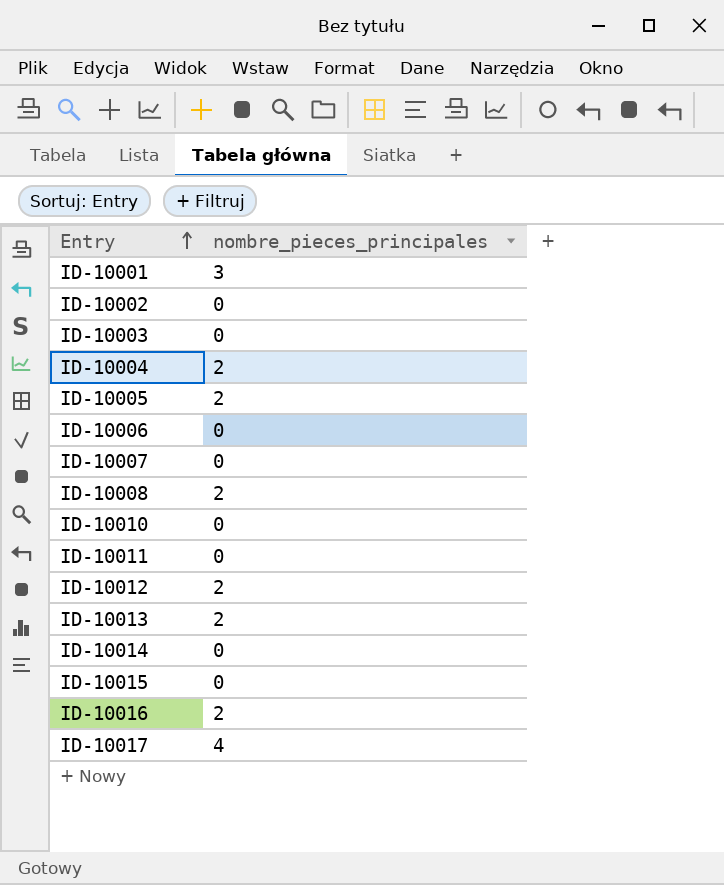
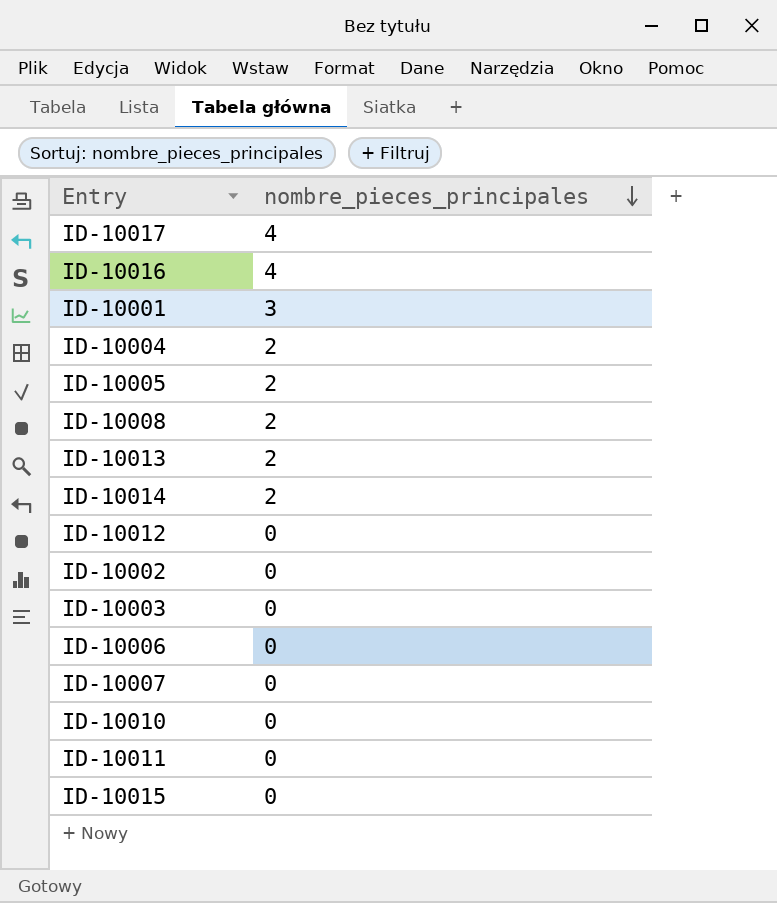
row order: Entry ascending -> nombre_pieces_principales descending
ID-10016 | nombre_pieces_principales: 2 -> 4
ID-10014 | nombre_pieces_principales: 0 -> 2
ID-10012 | nombre_pieces_principales: 2 -> 0

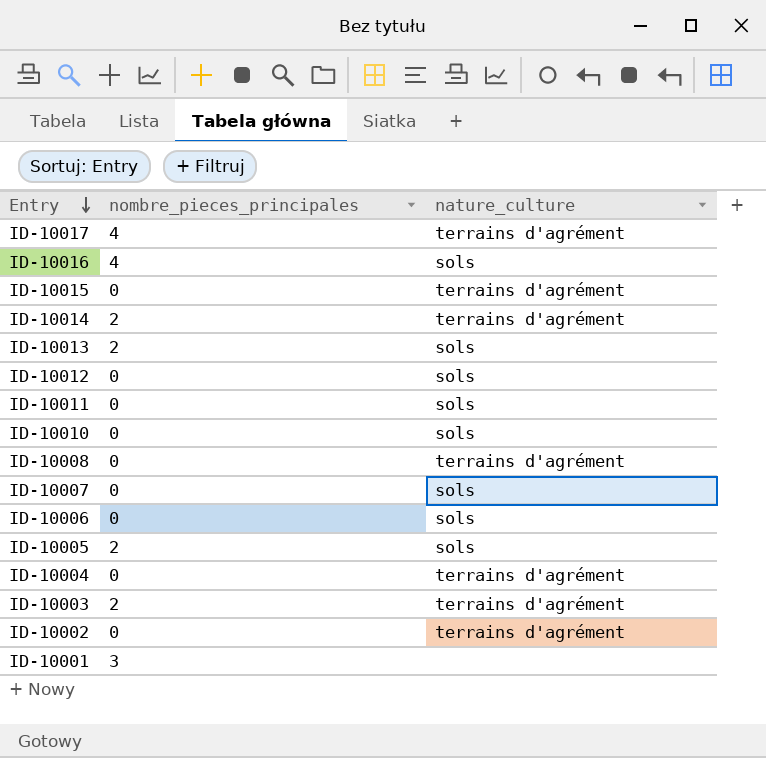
row order: nombre_pieces_principales descending -> Entry descending
column nature_culture | position: none -> 3
ID-10008 | nombre_pieces_principales: 2 -> 0
ID-10004 | nombre_pieces_principales: 2 -> 0
ID-10003 | nombre_pieces_principales: 0 -> 2

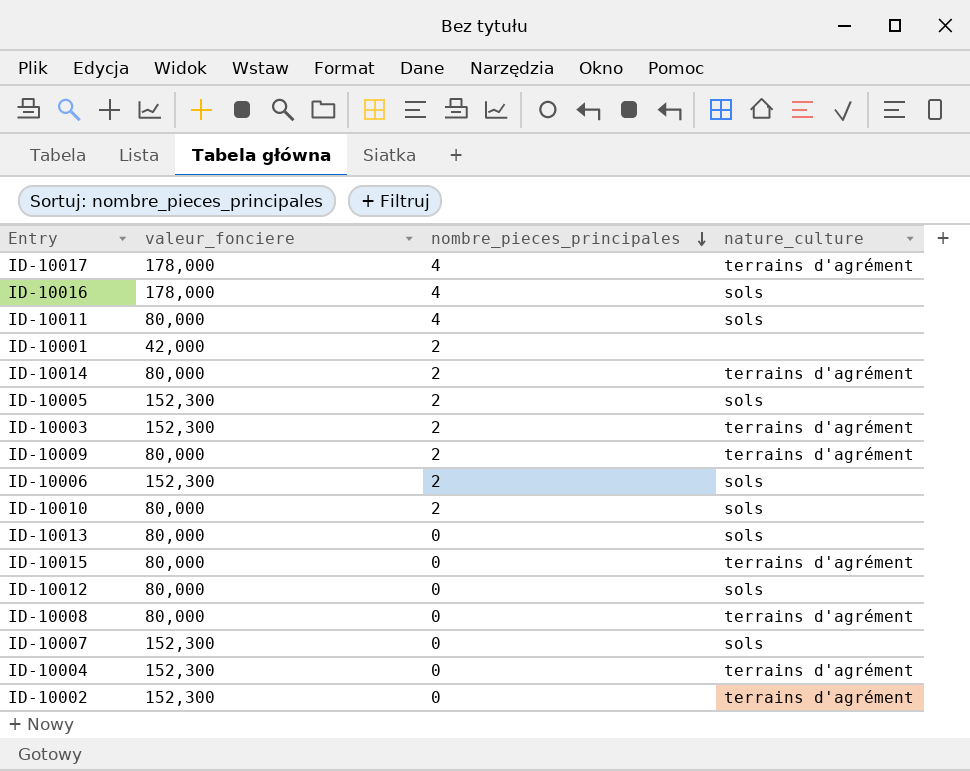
row order: Entry descending -> nombre_pieces_principales descending
column valeur_fonciere | position: none -> 2
ID-10011 | nombre_pieces_principales: 0 -> 4
ID-10001 | nombre_pieces_principales: 3 -> 2
row ID-10009: none -> 80,000 | 2 | terrains d'agrément
ID-10006 | nombre_pieces_principales: 0 -> 2
ID-10010 | nombre_pieces_principales: 0 -> 2
ID-10013 | nombre_pieces_principales: 2 -> 0

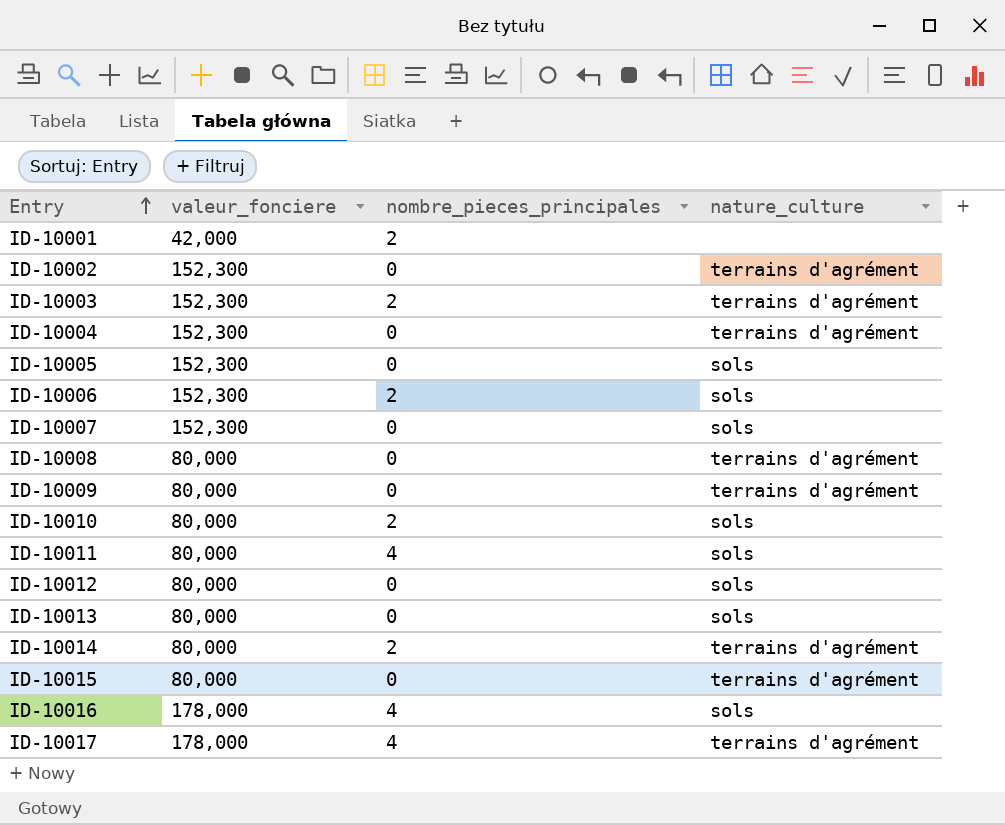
row order: nombre_pieces_principales descending -> Entry ascending
ID-10005 | nombre_pieces_principales: 2 -> 0
ID-10009 | nombre_pieces_principales: 2 -> 0

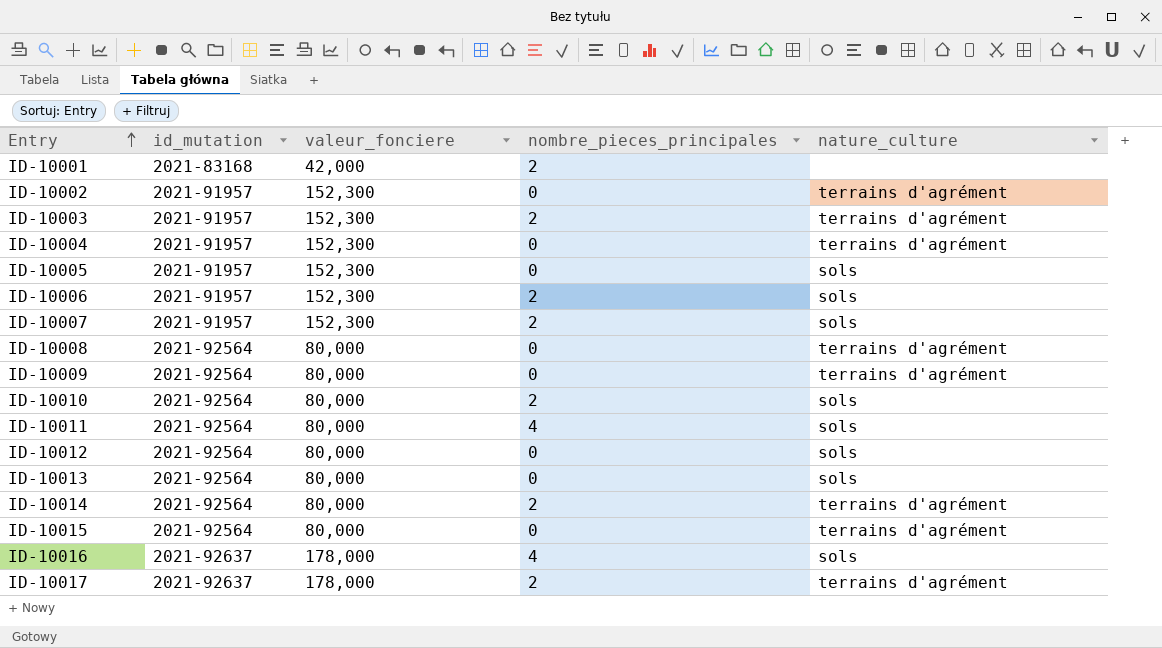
column id_mutation | position: none -> 2
ID-10007 | nombre_pieces_principales: 0 -> 2
ID-10017 | nombre_pieces_principales: 4 -> 2

